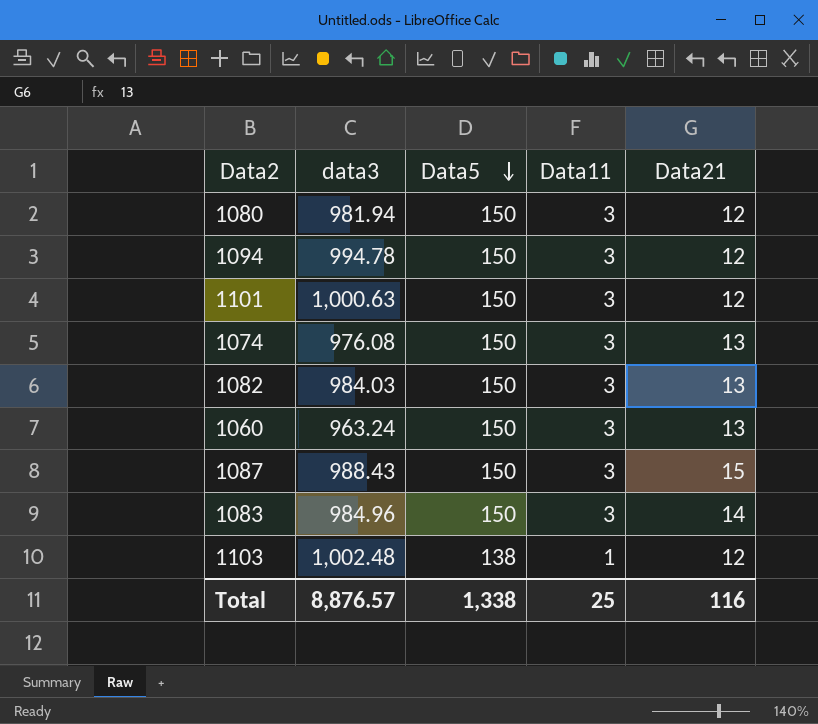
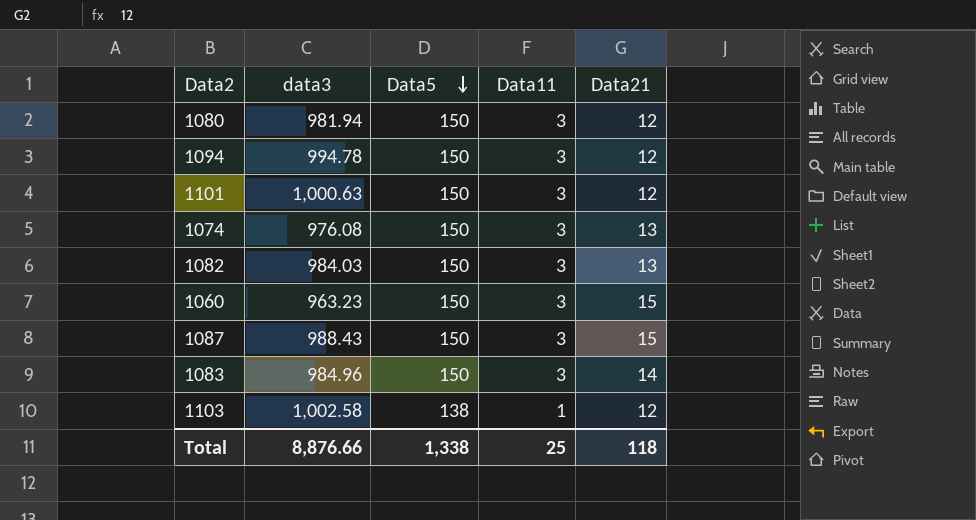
1060 | data3: 963.24 -> 963.23
1060 | Data21: 13 -> 15
1103 | data3: 1,002.48 -> 1,002.58
Total | data3: 8,876.57 -> 8,876.66
Total | Data21: 116 -> 118

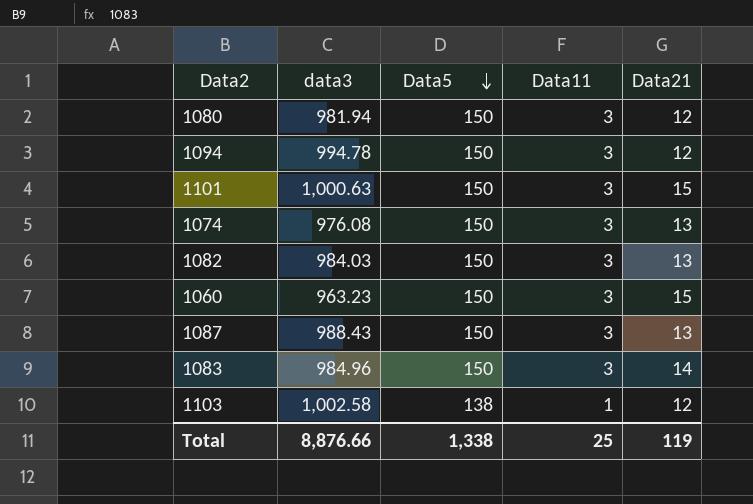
1101 | Data21: 12 -> 15
1087 | Data21: 15 -> 13
Total | Data21: 118 -> 119

